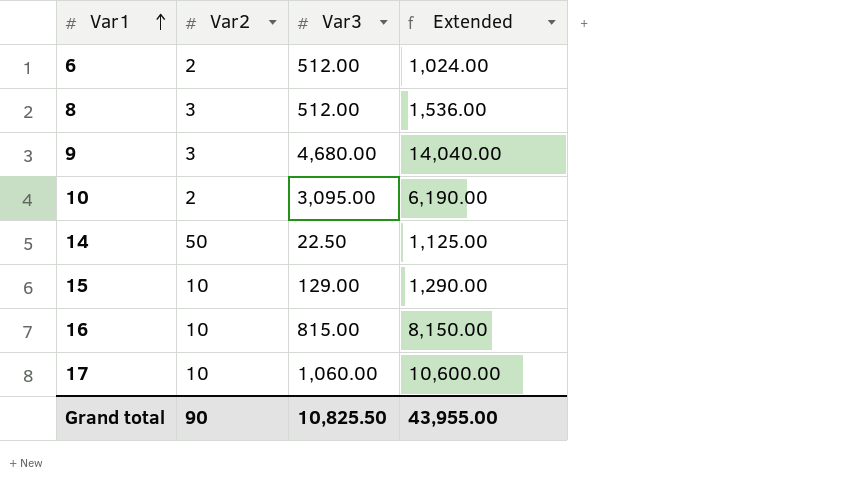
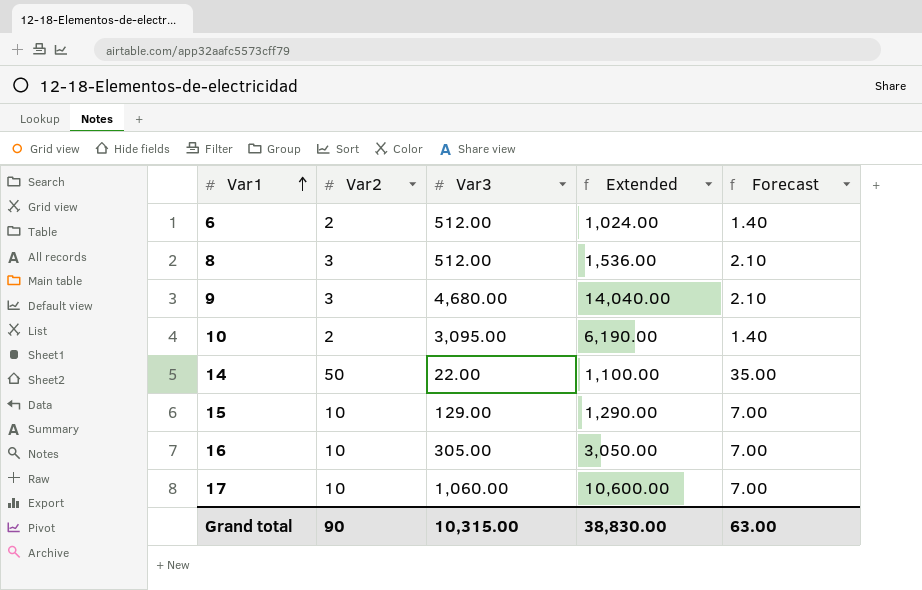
column Forecast | formula: none -> [Var2] * 0.7
14 | Var3: 22.50 -> 22.00
14 | Extended: 1,125.00 -> 1,100.00
16 | Var3: 815.00 -> 305.00
16 | Extended: 8,150.00 -> 3,050.00
Grand total | Var3: 10,825.50 -> 10,315.00
Grand total | Extended: 43,955.00 -> 38,830.00

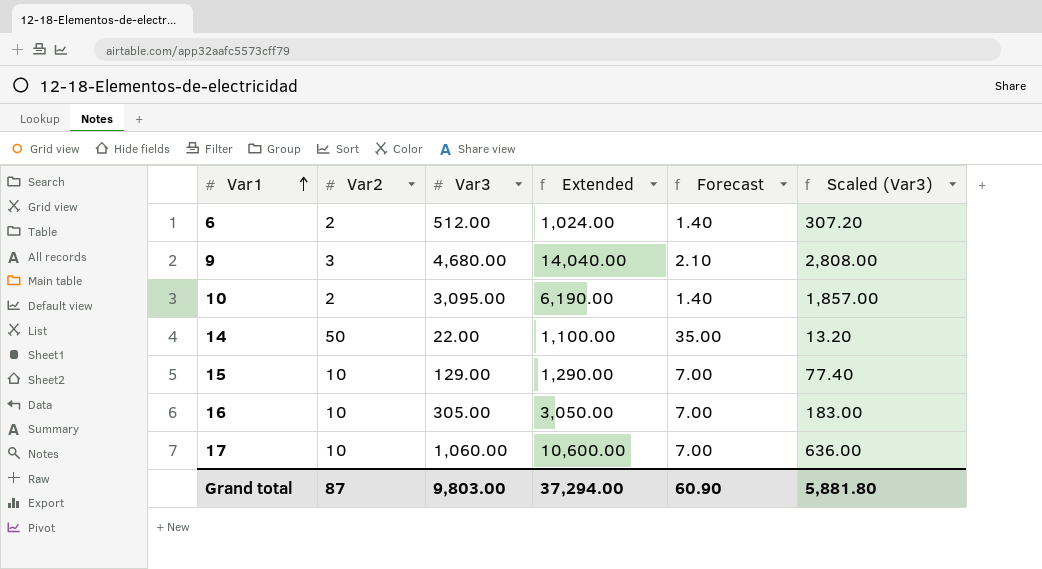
column Scaled (Var3) | formula: none -> [Var3] * 0.6
row 8: 3 | 512.00 | 1,536.00 | 2.10 -> none
Grand total | Var2: 90 -> 87
Grand total | Var3: 10,315.00 -> 9,803.00
Grand total | Extended: 38,830.00 -> 37,294.00
Grand total | Forecast: 63.00 -> 60.90

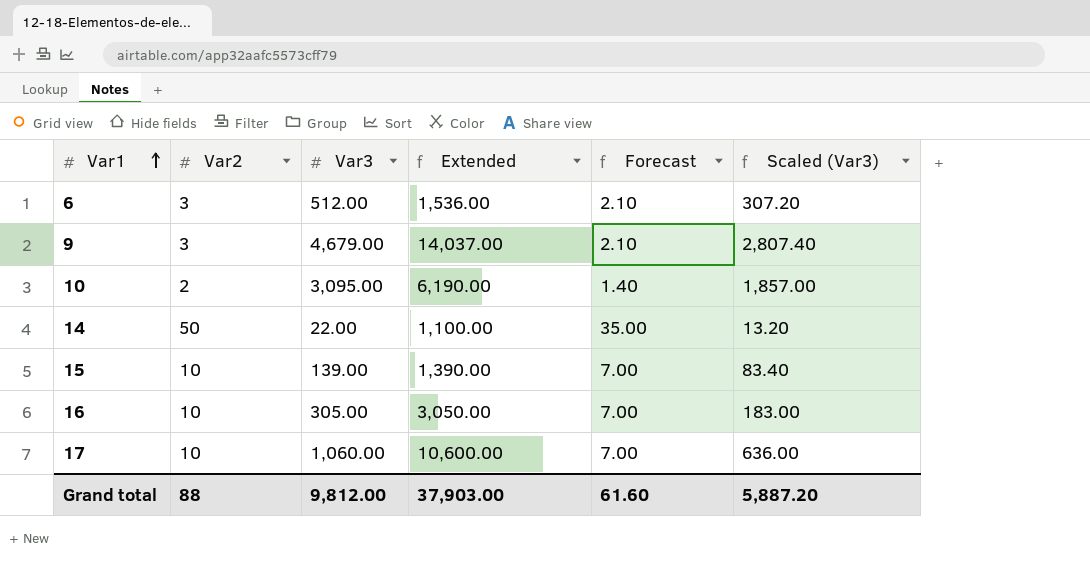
6 | Var2: 2 -> 3
6 | Extended: 1,024.00 -> 1,536.00
6 | Forecast: 1.40 -> 2.10
9 | Var3: 4,680.00 -> 4,679.00
9 | Extended: 14,040.00 -> 14,037.00
9 | Scaled (Var3): 2,808.00 -> 2,807.40
15 | Var3: 129.00 -> 139.00
15 | Extended: 1,290.00 -> 1,390.00
15 | Scaled (Var3): 77.40 -> 83.40
Grand total | Var2: 87 -> 88
Grand total | Var3: 9,803.00 -> 9,812.00
Grand total | Extended: 37,294.00 -> 37,903.00
Grand total | Forecast: 60.90 -> 61.60
Grand total | Scaled (Var3): 5,881.80 -> 5,887.20

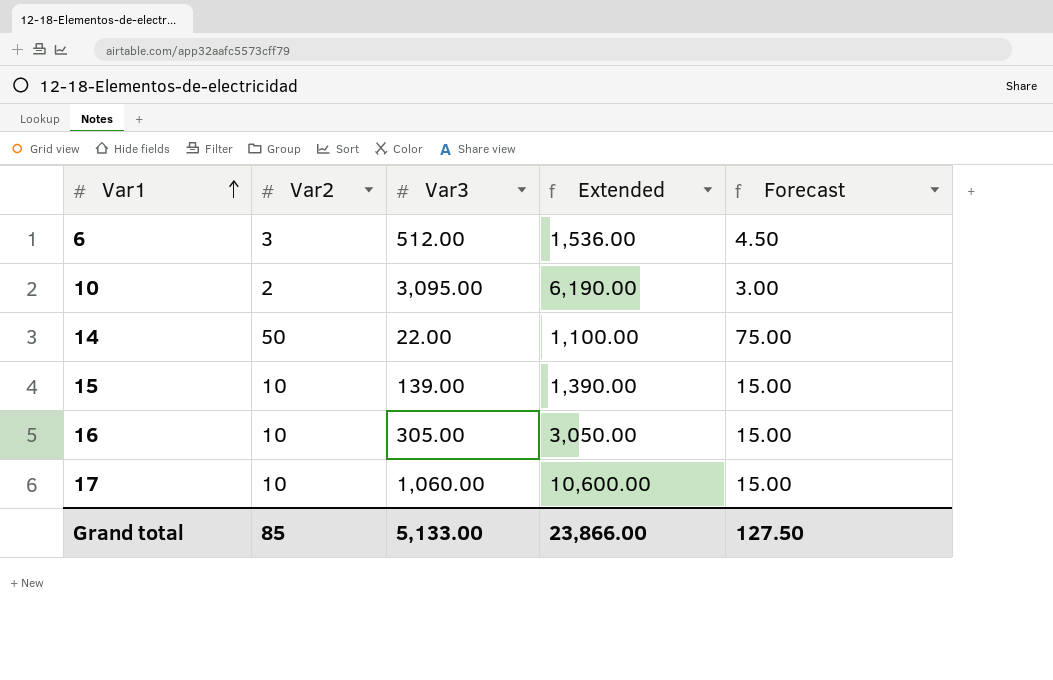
column Scaled (Var3) | formula: [Var3] * 0.6 -> none
column Forecast | formula: [Var2] * 0.7 -> [Var2] * 1.5
row 9: 3 | 4,679.00 | 14,037.00 | 2.10 | 2,807.40 -> none
Grand total | Var2: 88 -> 85
Grand total | Var3: 9,812.00 -> 5,133.00
Grand total | Extended: 37,903.00 -> 23,866.00
Grand total | Forecast: 61.60 -> 127.50

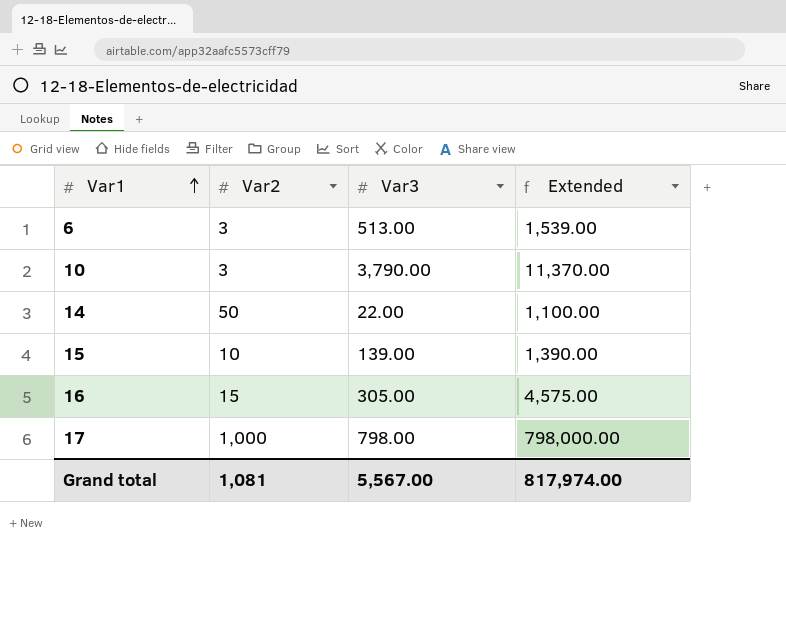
column Forecast | formula: [Var2] * 1.5 -> none
6 | Var3: 512.00 -> 513.00
6 | Extended: 1,536.00 -> 1,539.00
10 | Var2: 2 -> 3
10 | Var3: 3,095.00 -> 3,790.00
10 | Extended: 6,190.00 -> 11,370.00
16 | Var2: 10 -> 15
16 | Extended: 3,050.00 -> 4,575.00
17 | Var2: 10 -> 1,000
17 | Var3: 1,060.00 -> 798.00
17 | Extended: 10,600.00 -> 798,000.00
Grand total | Var2: 85 -> 1,081
Grand total | Var3: 5,133.00 -> 5,567.00
Grand total | Extended: 23,866.00 -> 817,974.00

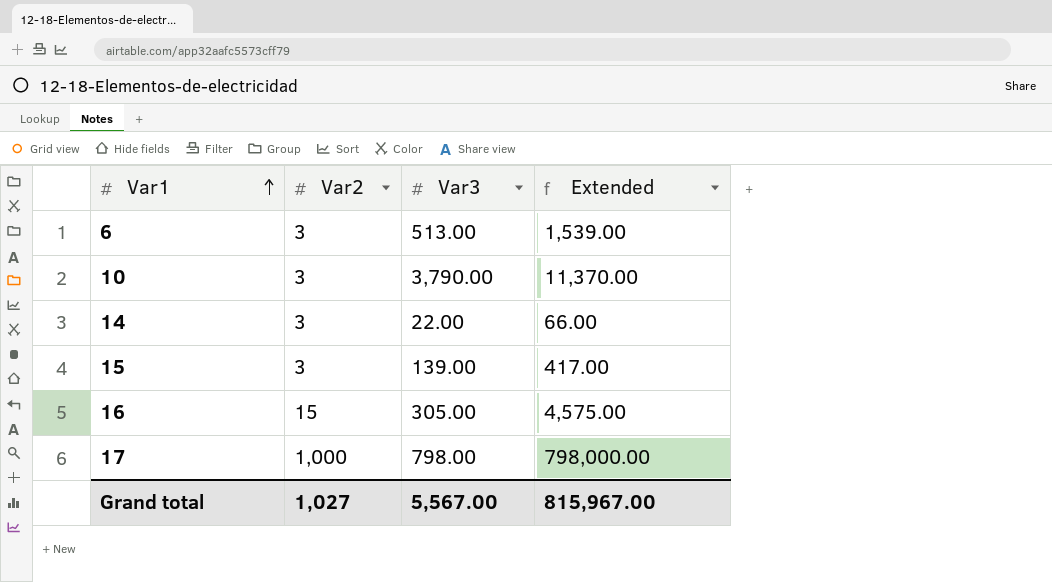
14 | Var2: 50 -> 3
14 | Extended: 1,100.00 -> 66.00
15 | Var2: 10 -> 3
15 | Extended: 1,390.00 -> 417.00
Grand total | Var2: 1,081 -> 1,027
Grand total | Extended: 817,974.00 -> 815,967.00

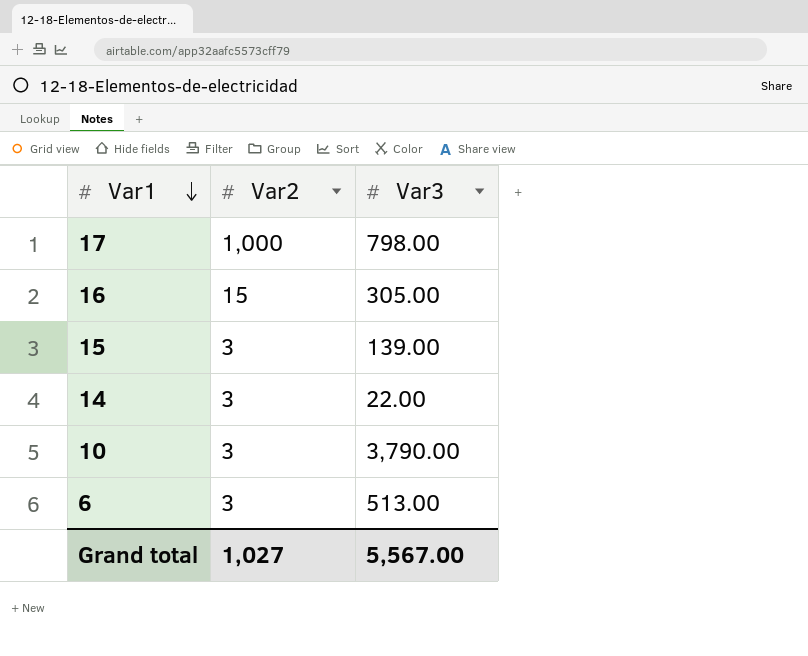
row order: Var1 ascending -> Var1 descending
column Extended | formula: [Var2] * [Var3] -> none

